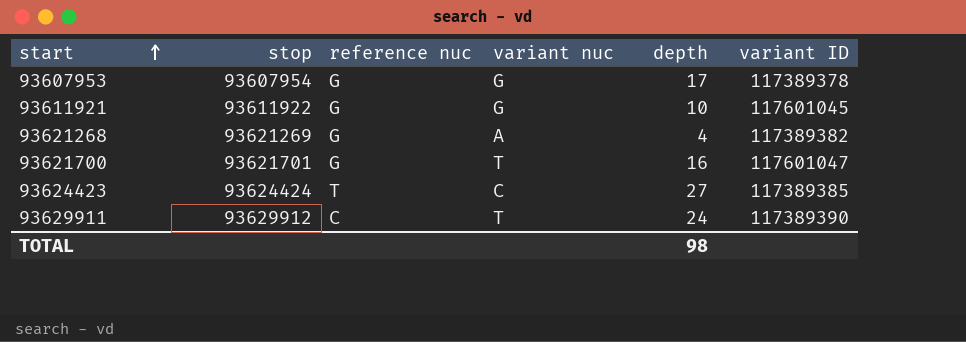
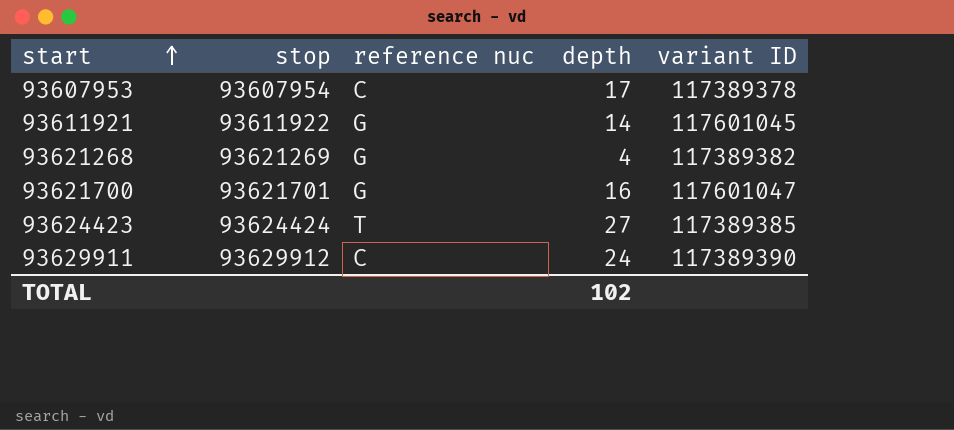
column variant nuc | position: 4 -> none
93607953 | reference nuc: G -> C
93611921 | depth: 10 -> 14
TOTAL | depth: 98 -> 102

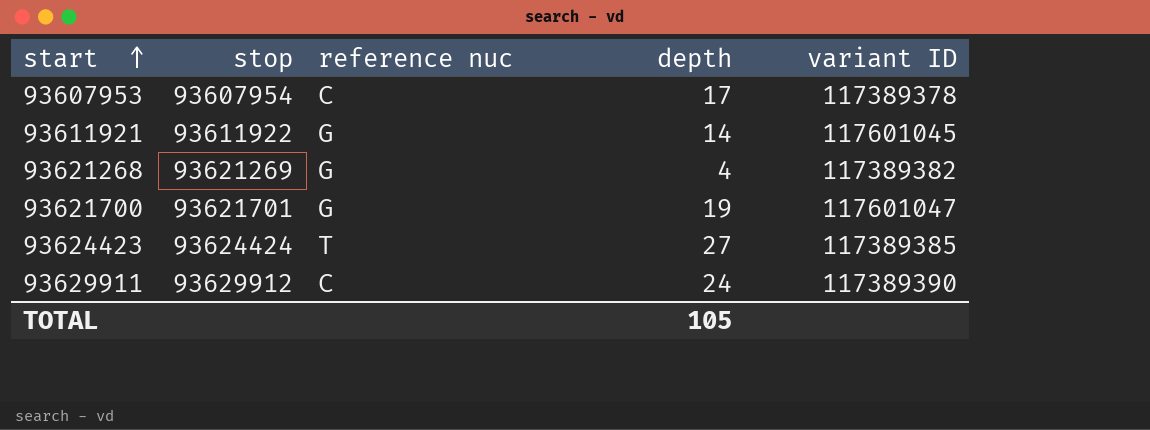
93621700 | depth: 16 -> 19
TOTAL | depth: 102 -> 105

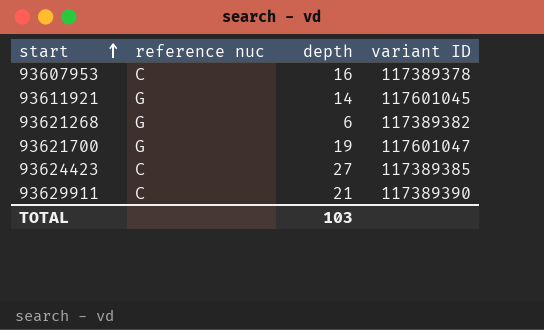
column stop | position: 2 -> none
93607953 | depth: 17 -> 16
93621268 | depth: 4 -> 6
93624423 | reference nuc: T -> C
93629911 | depth: 24 -> 21
TOTAL | depth: 105 -> 103

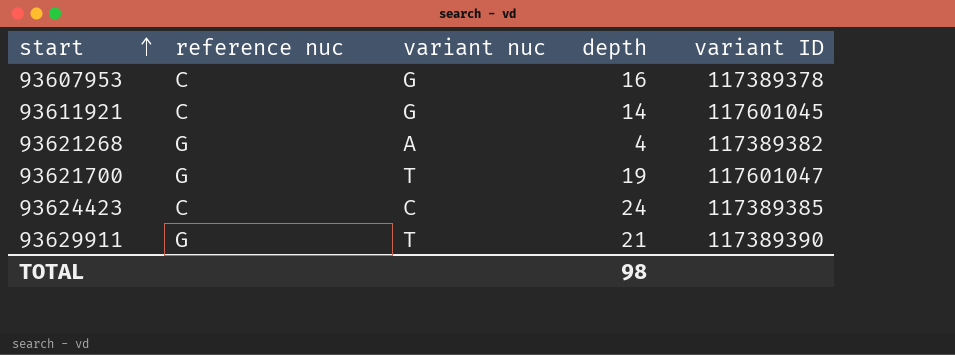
column variant nuc | position: none -> 3
93611921 | reference nuc: G -> C
93621268 | depth: 6 -> 4
93624423 | depth: 27 -> 24
93629911 | reference nuc: C -> G
TOTAL | depth: 103 -> 98

